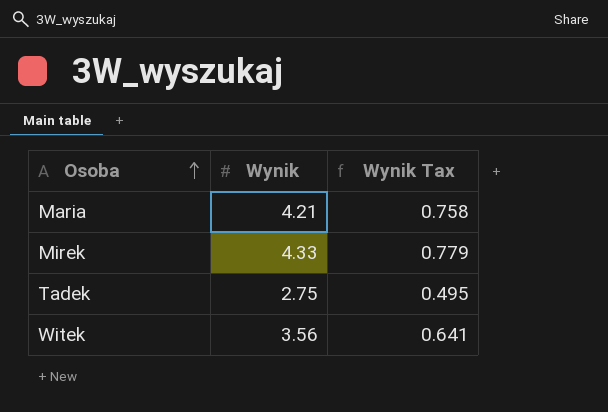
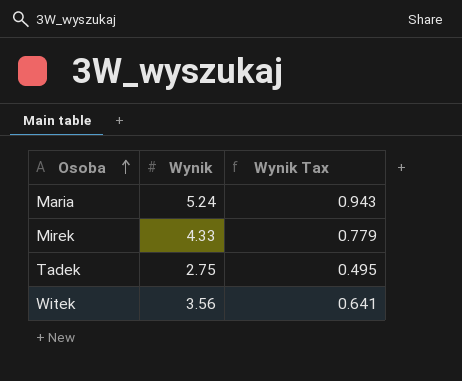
Maria | Wynik: 4.21 -> 5.24
Maria | Wynik Tax: 0.758 -> 0.943

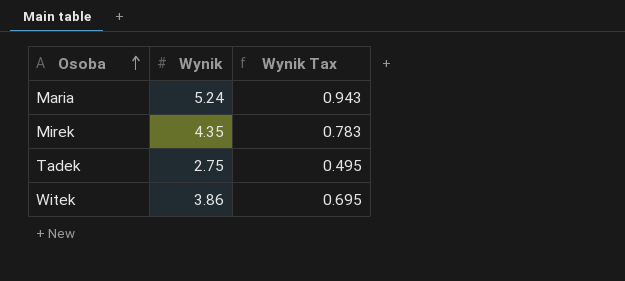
Mirek | Wynik: 4.33 -> 4.35
Mirek | Wynik Tax: 0.779 -> 0.783
Witek | Wynik: 3.56 -> 3.86
Witek | Wynik Tax: 0.641 -> 0.695

